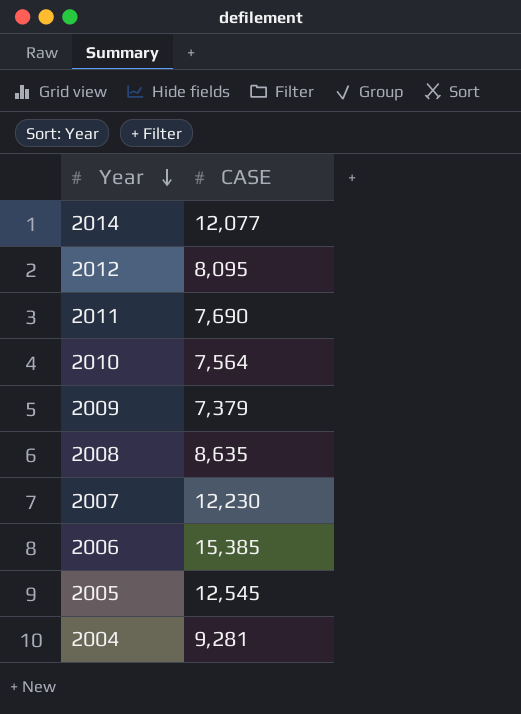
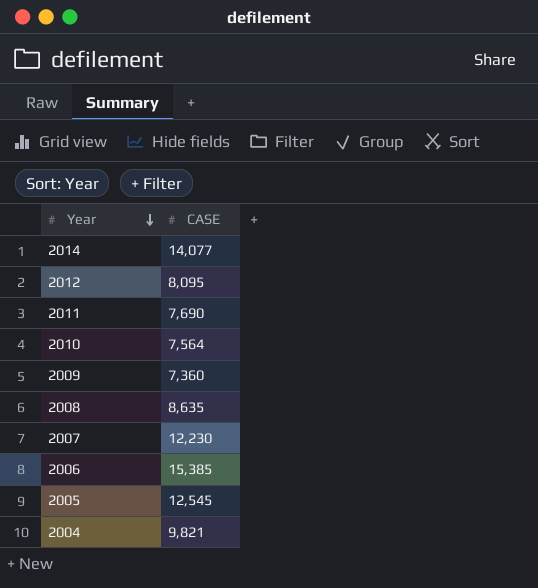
2014 | CASE: 12,077 -> 14,077
2009 | CASE: 7,379 -> 7,360
2004 | CASE: 9,281 -> 9,821

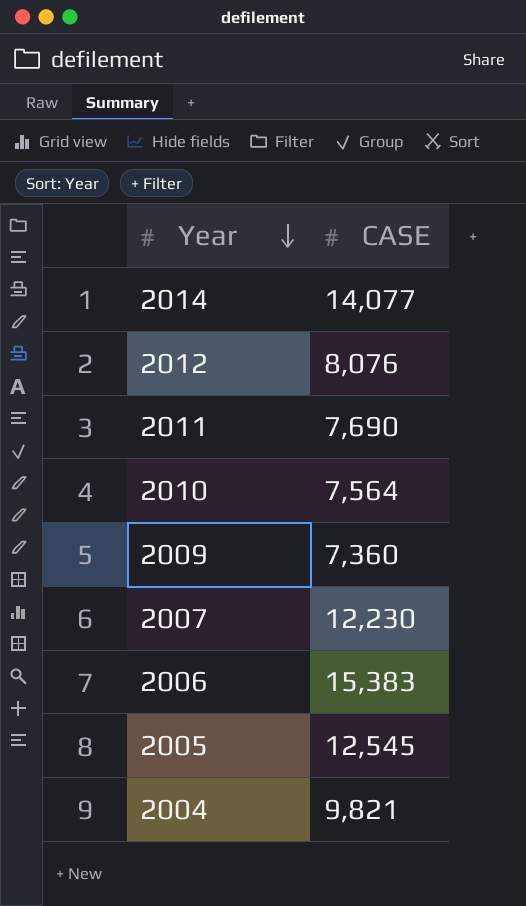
row 2008: 8,635 -> none
2012 | CASE: 8,095 -> 8,076
2006 | CASE: 15,385 -> 15,383

